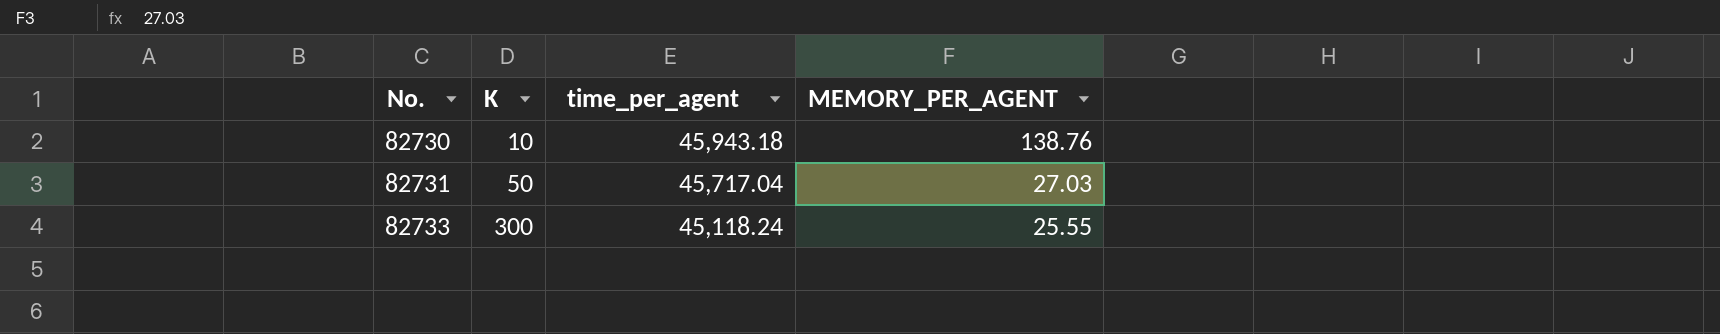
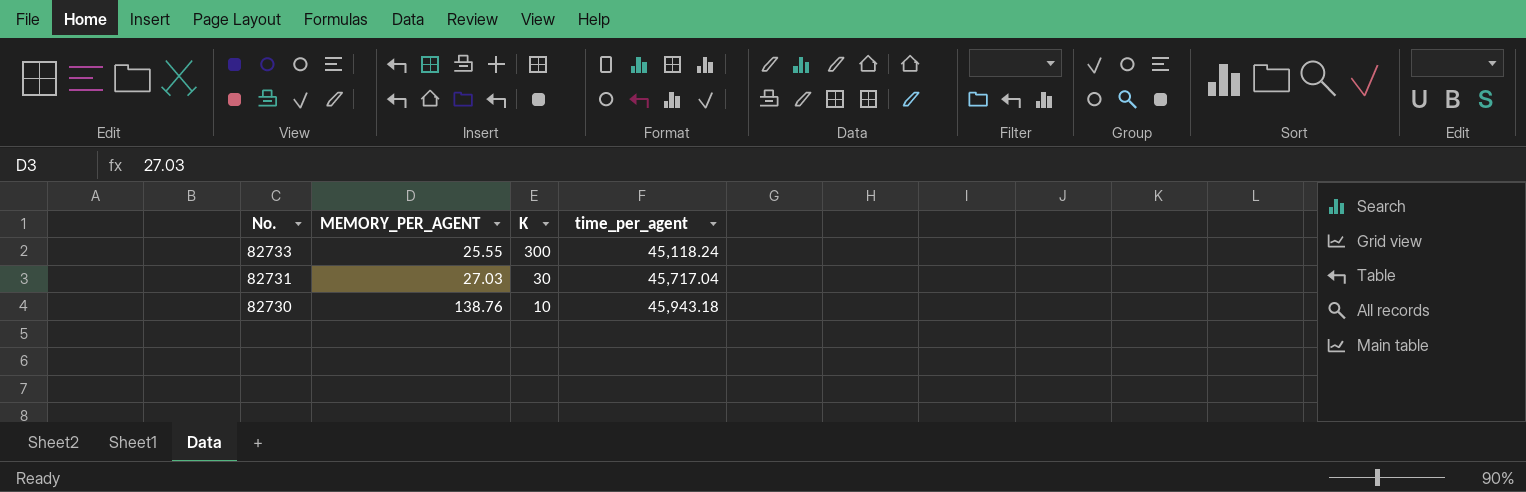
row order: No. ascending -> No. descending
column MEMORY_PER_AGENT | position: 4 -> 2
82731 | K: 50 -> 30

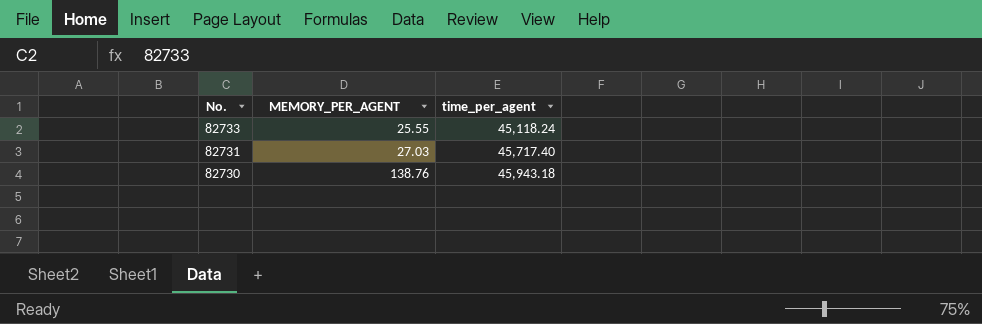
column K | position: 3 -> none
82731 | time_per_agent: 45,717.04 -> 45,717.40

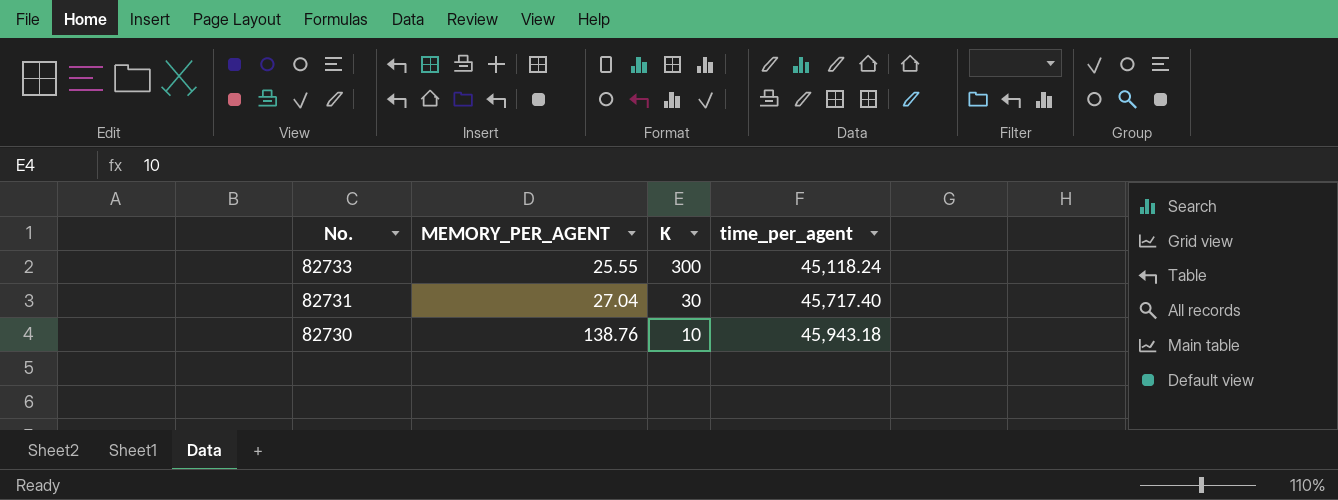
column K | position: none -> 3
82731 | MEMORY_PER_AGENT: 27.03 -> 27.04

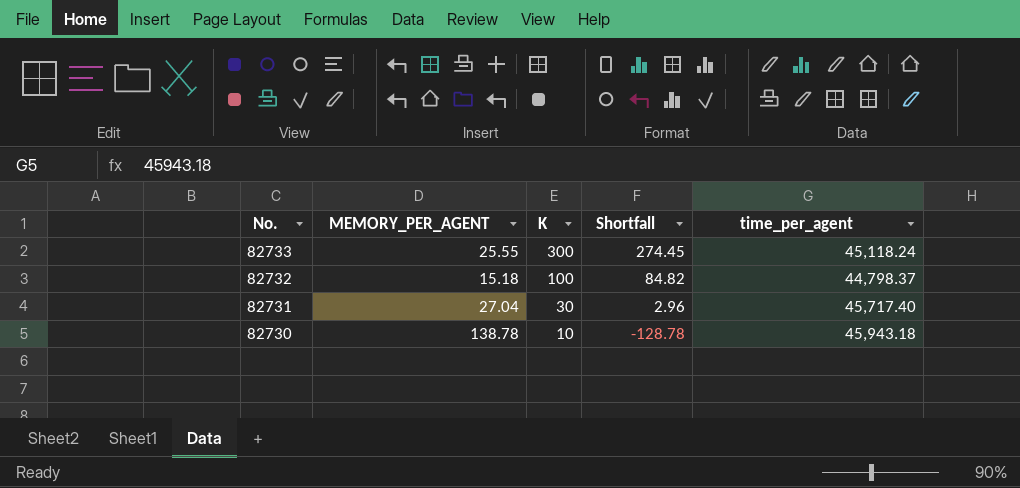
column Shortfall | formula: none -> [K] - [MEMORY_PER_AGENT]
row 82732: none -> 15.18 | 100 | 84.82 | 44,798.37
82730 | MEMORY_PER_AGENT: 138.76 -> 138.78

